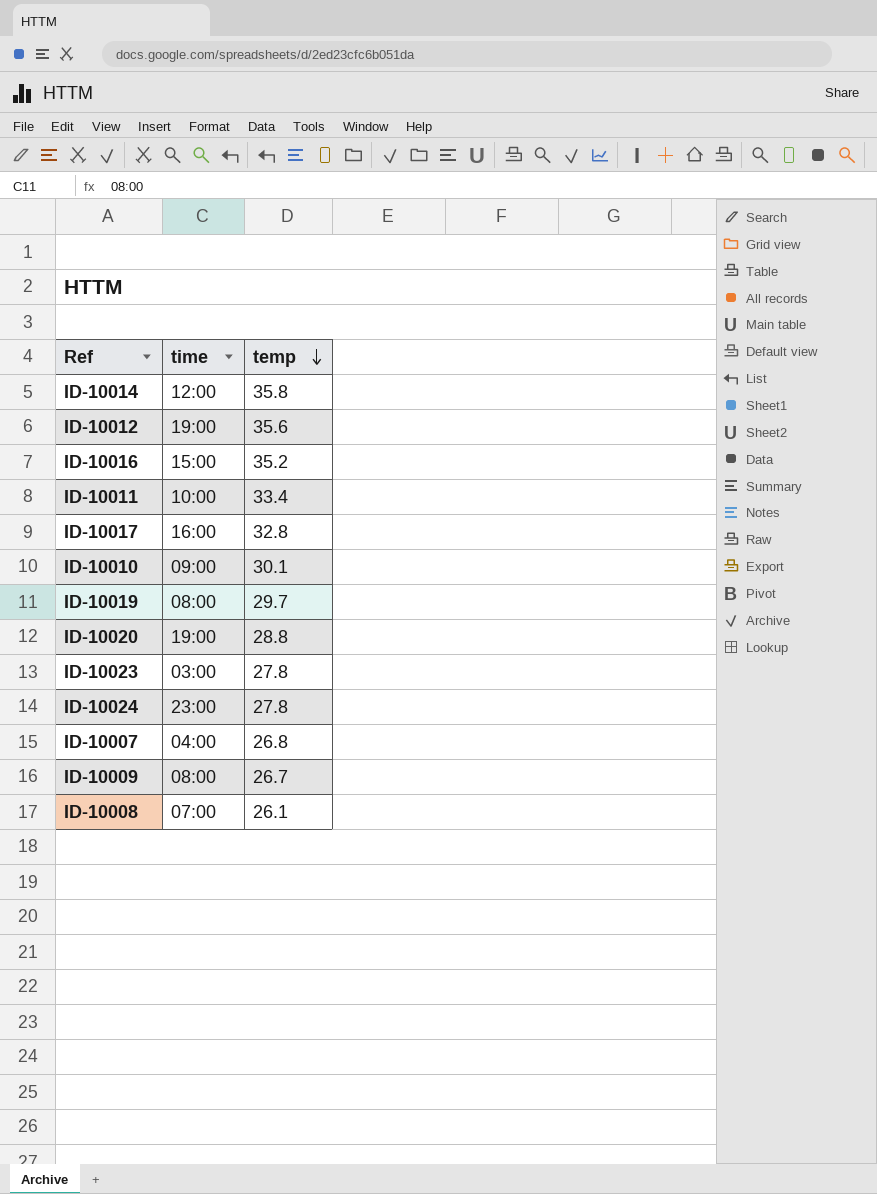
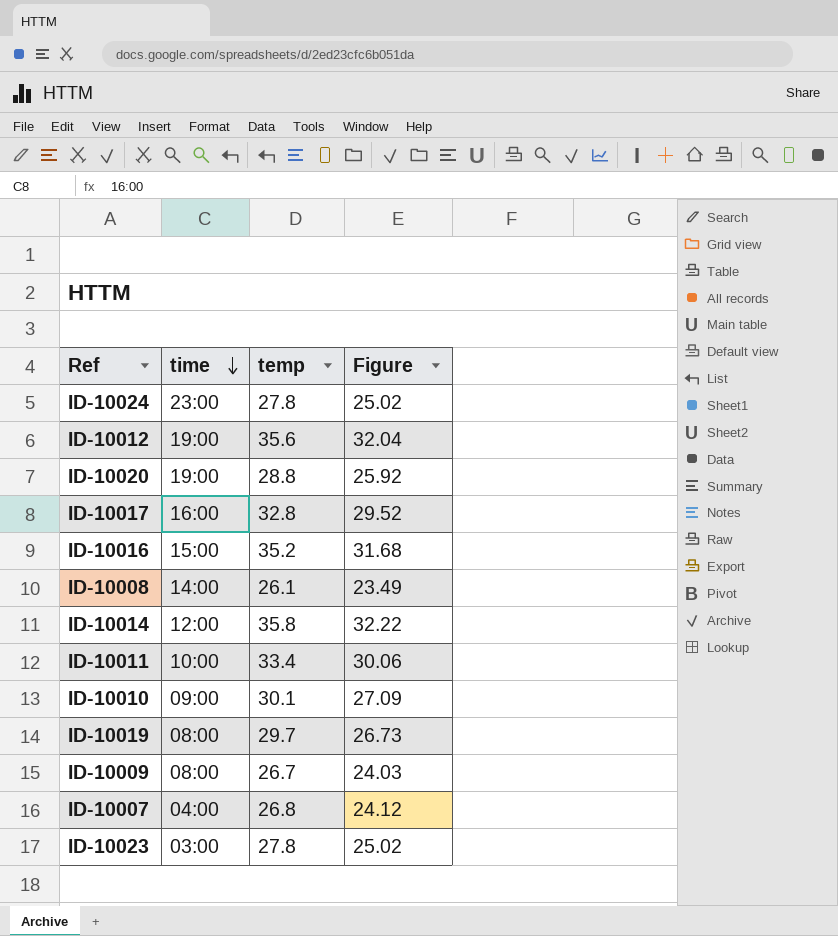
row order: temp descending -> time descending
column Figure | formula: none -> [temp] * 0.9
ID-10008 | time: 07:00 -> 14:00

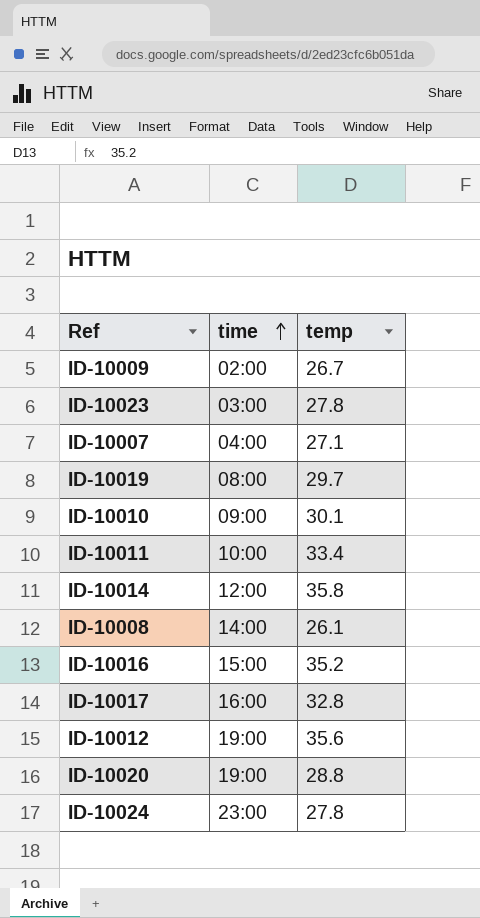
row order: time descending -> time ascending
column Figure | formula: [temp] * 0.9 -> none
ID-10009 | time: 08:00 -> 02:00
ID-10007 | temp: 26.8 -> 27.1

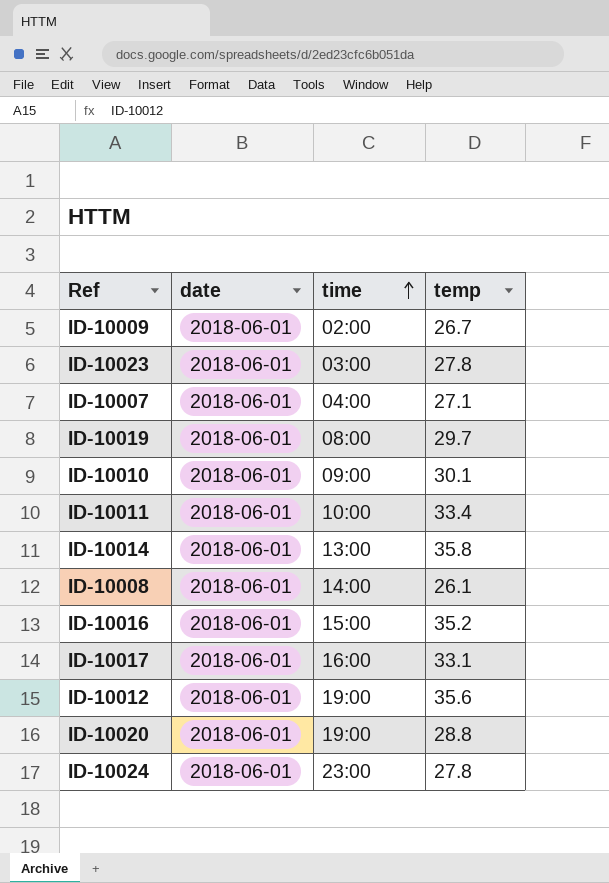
column date | position: none -> 2
ID-10014 | time: 12:00 -> 13:00
ID-10017 | temp: 32.8 -> 33.1

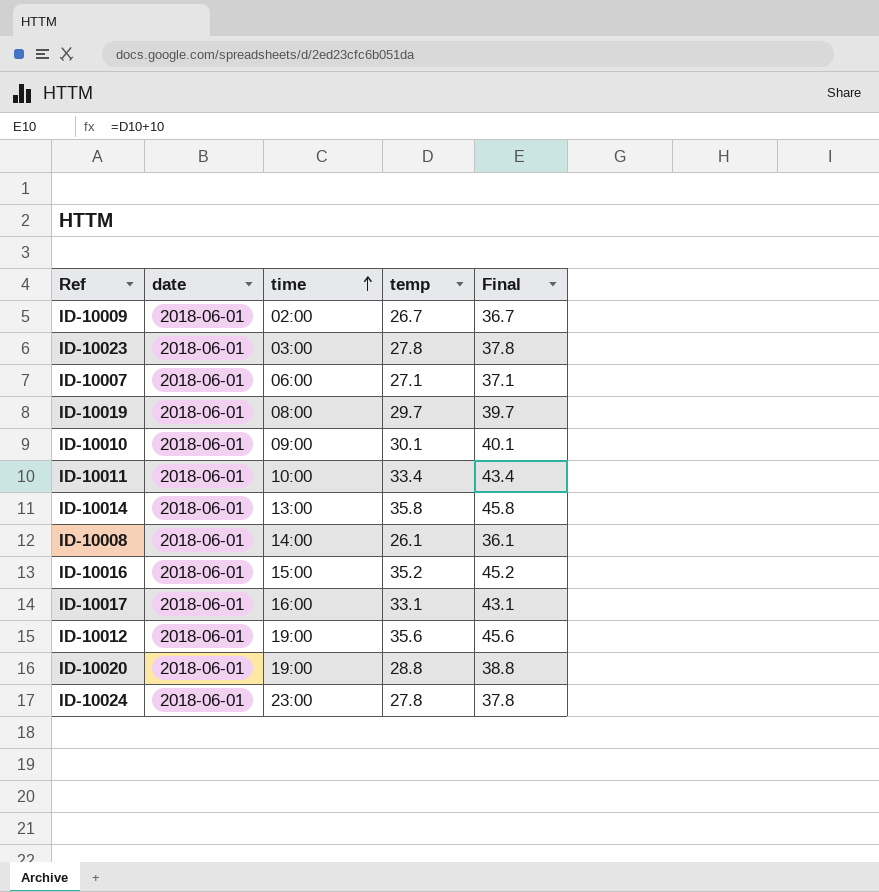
column Final | formula: none -> [temp] + 10
ID-10007 | time: 04:00 -> 06:00

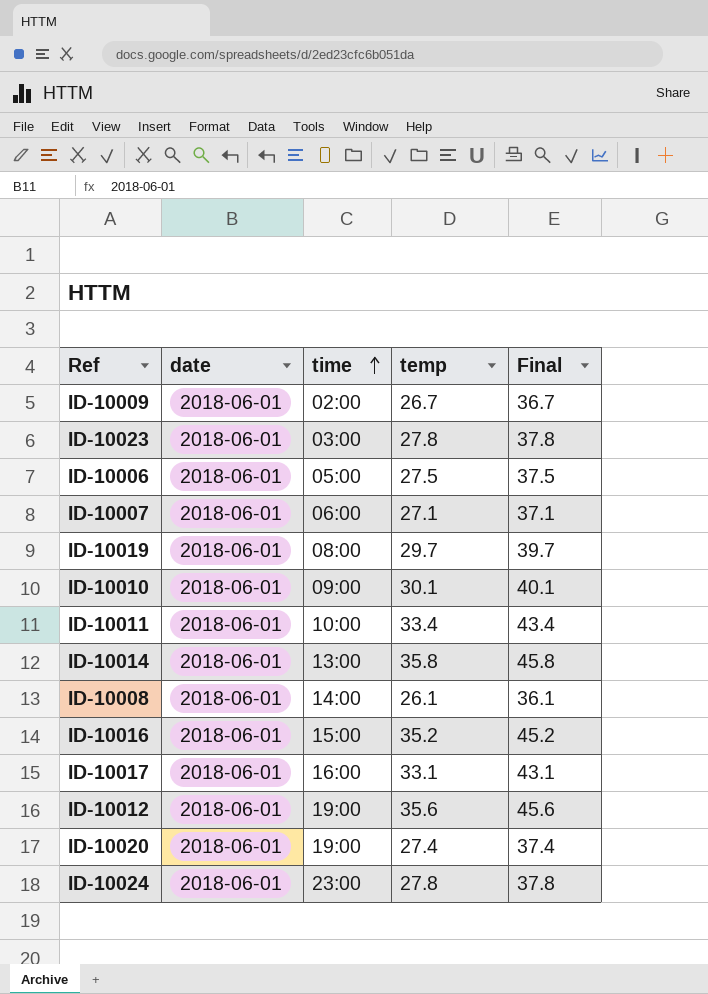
row ID-10006: none -> 2018-06-01 | 05:00 | 27.5 | 37.5
ID-10020 | temp: 28.8 -> 27.4
ID-10020 | Final: 38.8 -> 37.4

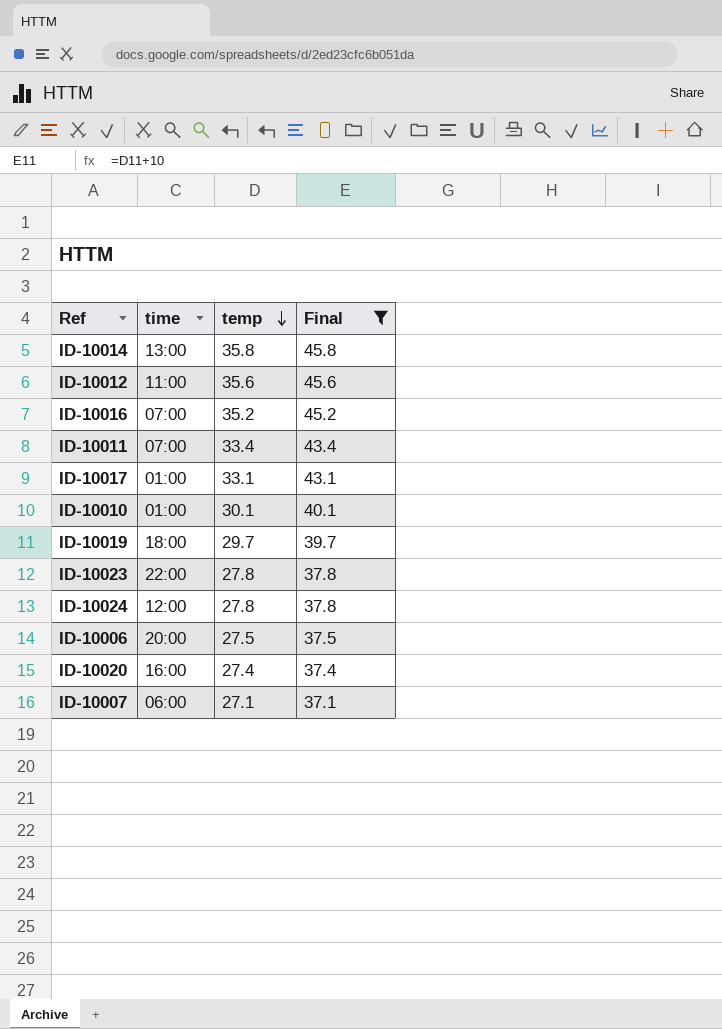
filter: none -> Final >= 37.1
row order: time ascending -> temp descending
column date | position: 2 -> none
ID-10012 | time: 19:00 -> 11:00
ID-10016 | time: 15:00 -> 07:00
ID-10011 | time: 10:00 -> 07:00
ID-10017 | time: 16:00 -> 01:00
ID-10010 | time: 09:00 -> 01:00
ID-10019 | time: 08:00 -> 18:00
ID-10023 | time: 03:00 -> 22:00
ID-10024 | time: 23:00 -> 12:00
ID-10006 | time: 05:00 -> 20:00
ID-10020 | time: 19:00 -> 16:00

